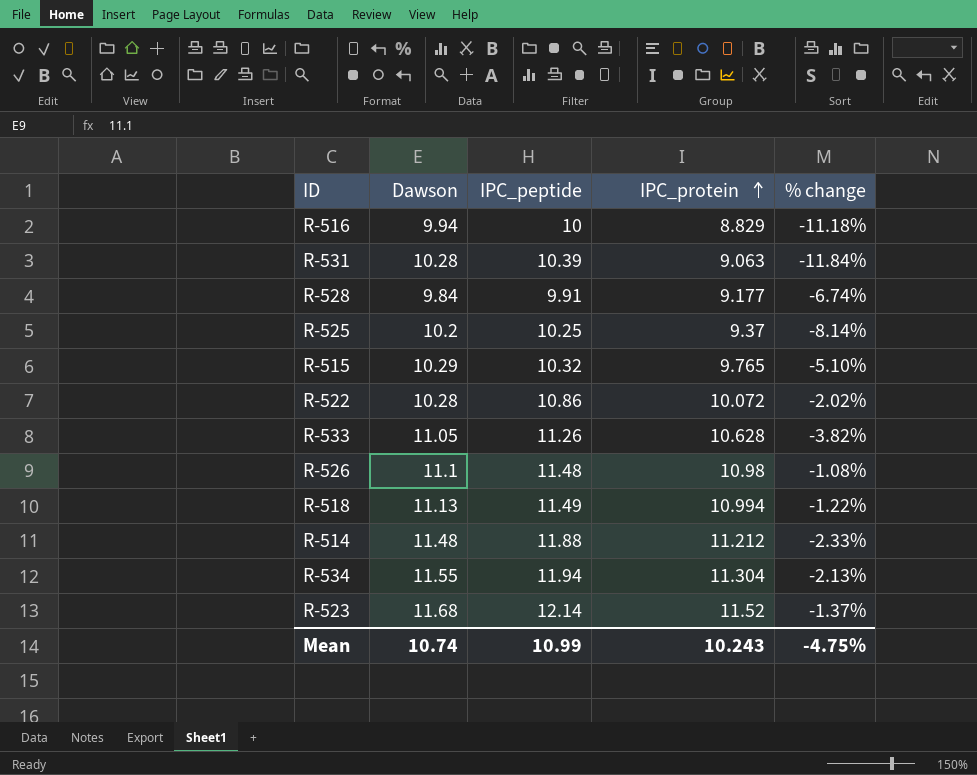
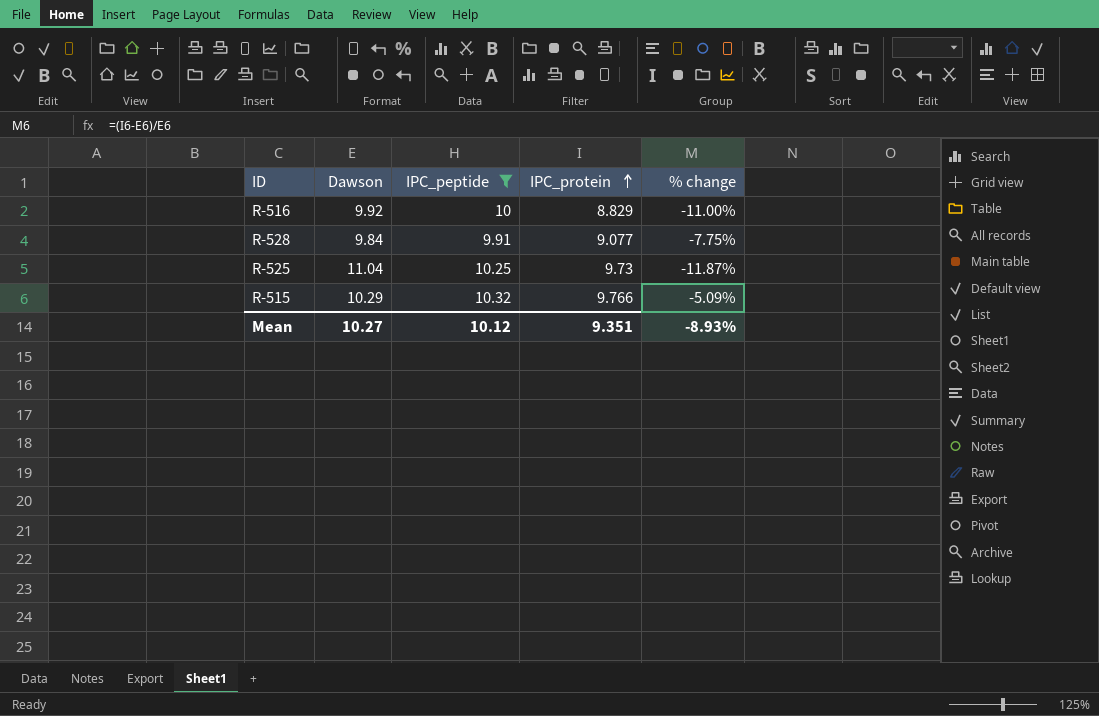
filter: none -> IPC_peptide <= 10.32
R-516 | Dawson: 9.94 -> 9.92
R-516 | % change: -11.18% -> -11.00%
R-528 | IPC_protein: 9.177 -> 9.077
R-528 | % change: -6.74% -> -7.75%
R-525 | Dawson: 10.2 -> 11.04
R-525 | IPC_protein: 9.37 -> 9.73
R-525 | % change: -8.14% -> -11.87%
R-515 | IPC_protein: 9.765 -> 9.766
R-515 | % change: -5.10% -> -5.09%
Mean | Dawson: 10.74 -> 10.27
Mean | IPC_peptide: 10.99 -> 10.12
Mean | IPC_protein: 10.243 -> 9.351
Mean | % change: -4.75% -> -8.93%

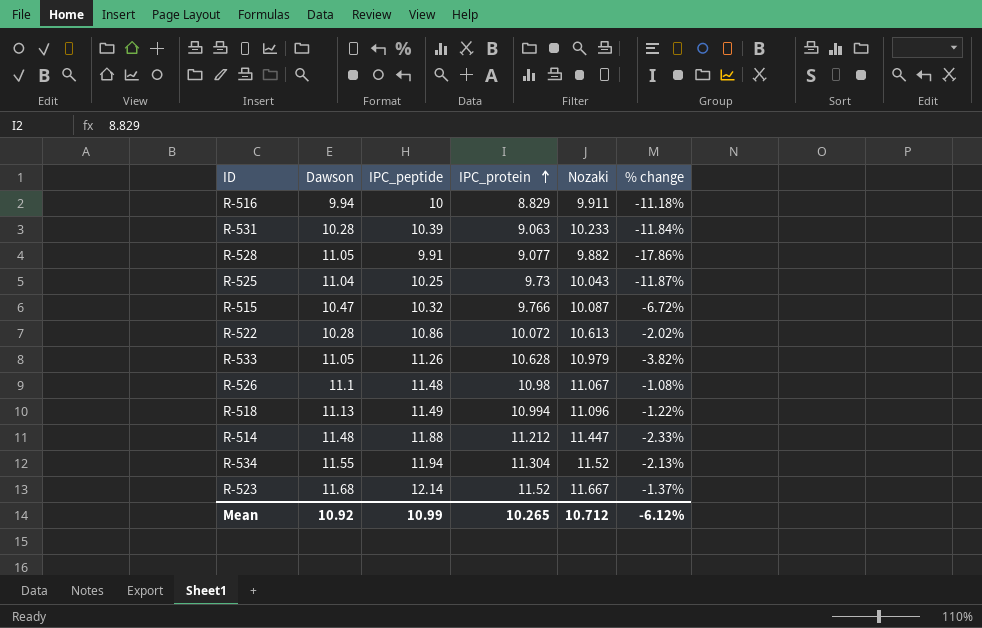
filter: IPC_peptide <= 10.32 -> none
column Nozaki | position: none -> 5
R-516 | Dawson: 9.92 -> 9.94
R-516 | % change: -11.00% -> -11.18%
R-528 | Dawson: 9.84 -> 11.05
R-528 | % change: -7.75% -> -17.86%
R-515 | Dawson: 10.29 -> 10.47
R-515 | % change: -5.09% -> -6.72%
Mean | Dawson: 10.27 -> 10.92
Mean | IPC_peptide: 10.12 -> 10.99
Mean | IPC_protein: 9.351 -> 10.265
Mean | % change: -8.93% -> -6.12%

